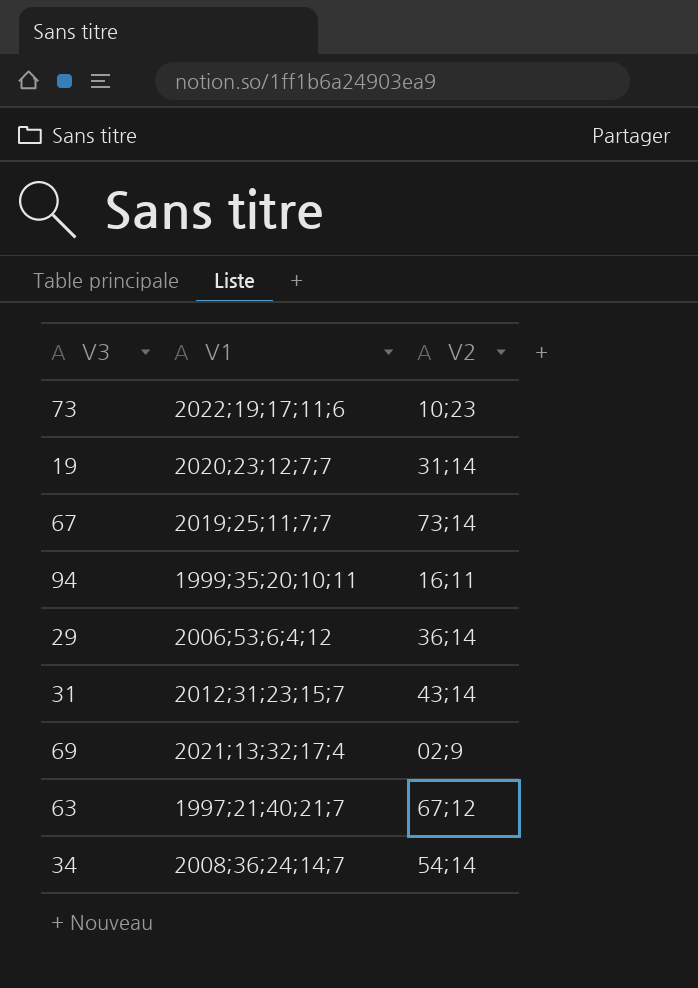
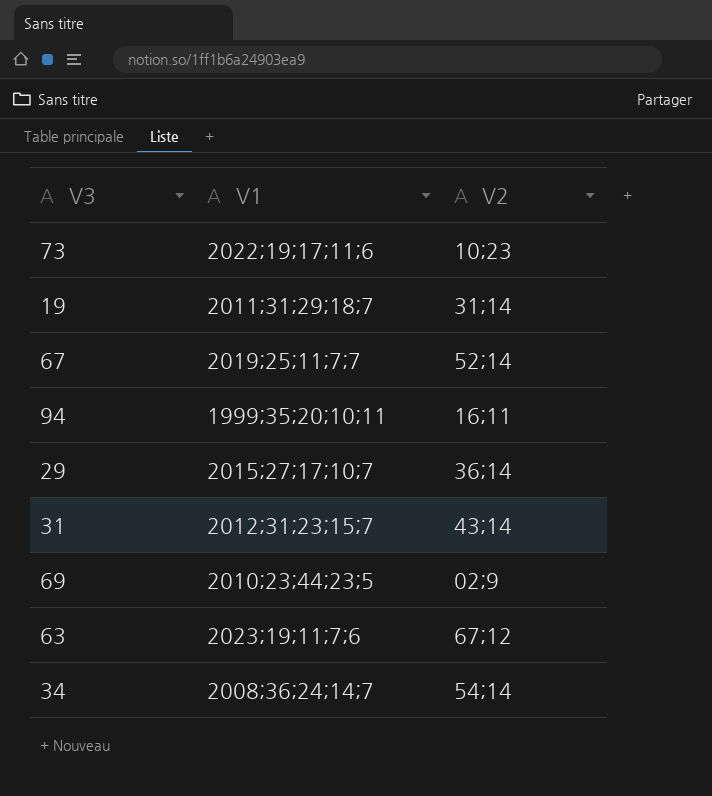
19 | V1: 2020;23;12;7;7 -> 2011;31;29;18;7
67 | V2: 73;14 -> 52;14
29 | V1: 2006;53;6;4;12 -> 2015;27;17;10;7
69 | V1: 2021;13;32;17;4 -> 2010;23;44;23;5
63 | V1: 1997;21;40;21;7 -> 2023;19;11;7;6

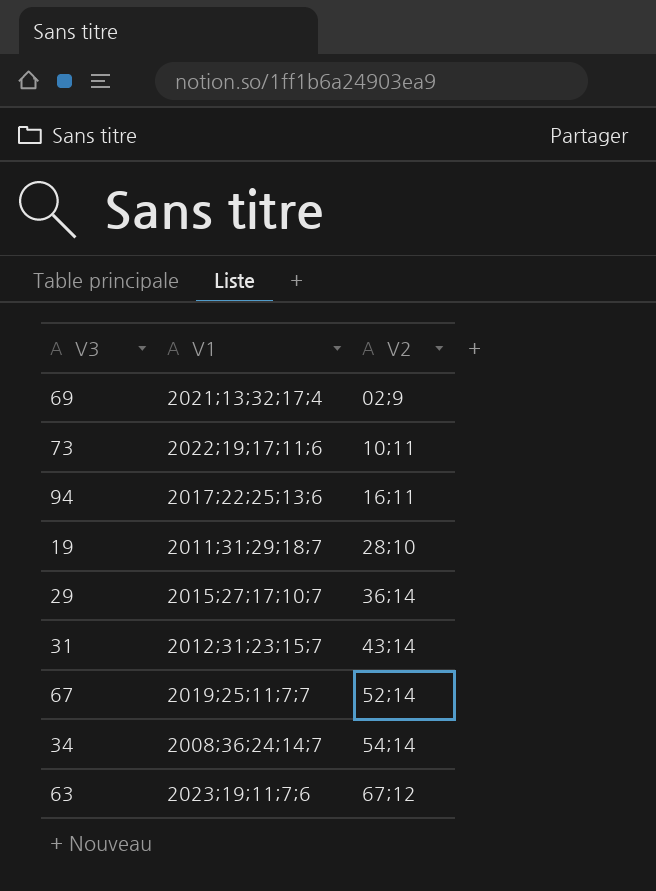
row order: none -> V2 ascending
69 | V1: 2010;23;44;23;5 -> 2021;13;32;17;4
73 | V2: 10;23 -> 10;11
94 | V1: 1999;35;20;10;11 -> 2017;22;25;13;6
19 | V2: 31;14 -> 28;10

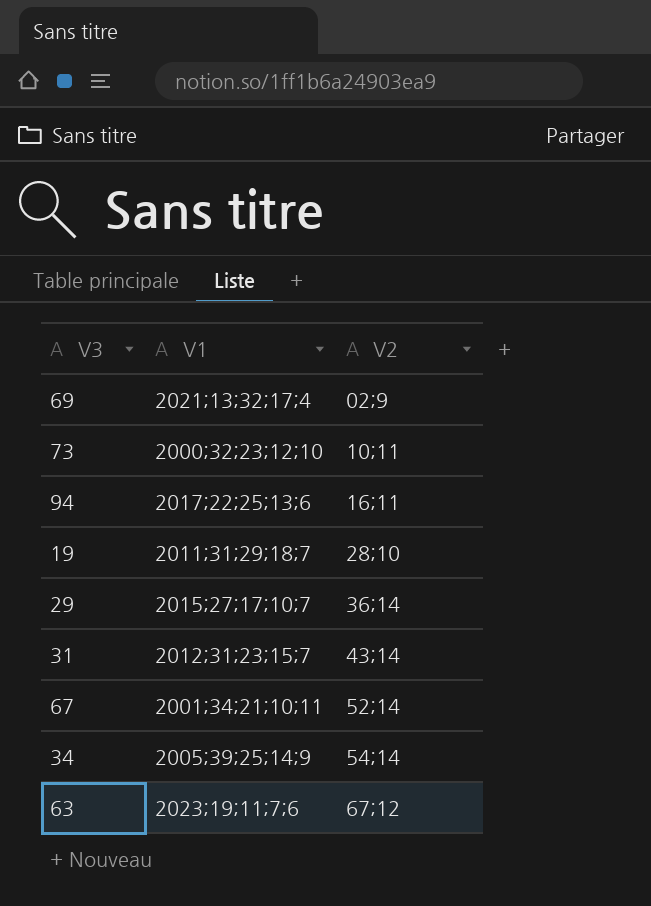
73 | V1: 2022;19;17;11;6 -> 2000;32;23;12;10
67 | V1: 2019;25;11;7;7 -> 2001;34;21;10;11
34 | V1: 2008;36;24;14;7 -> 2005;39;25;14;9

